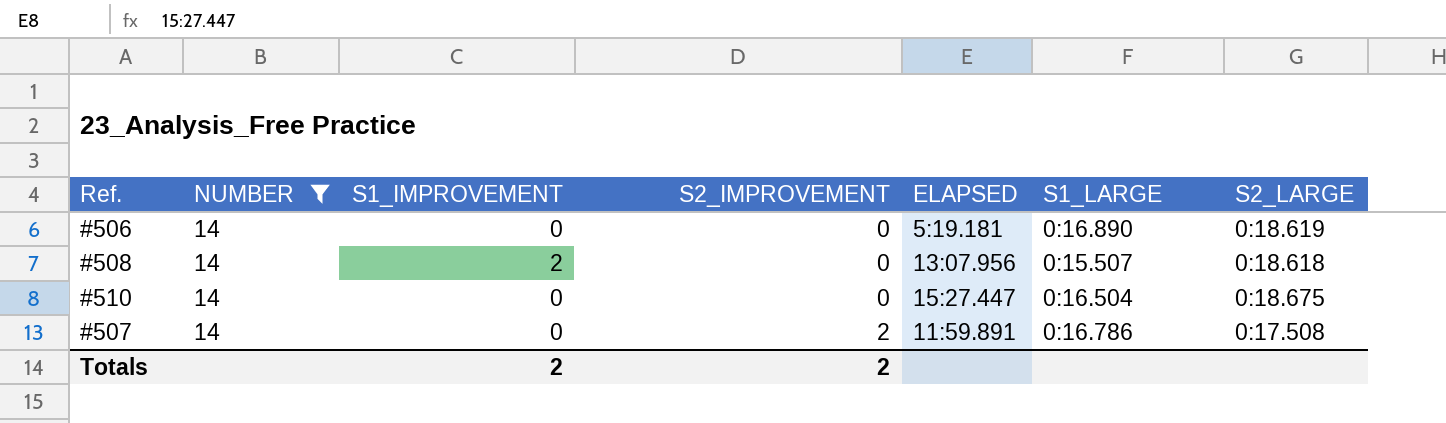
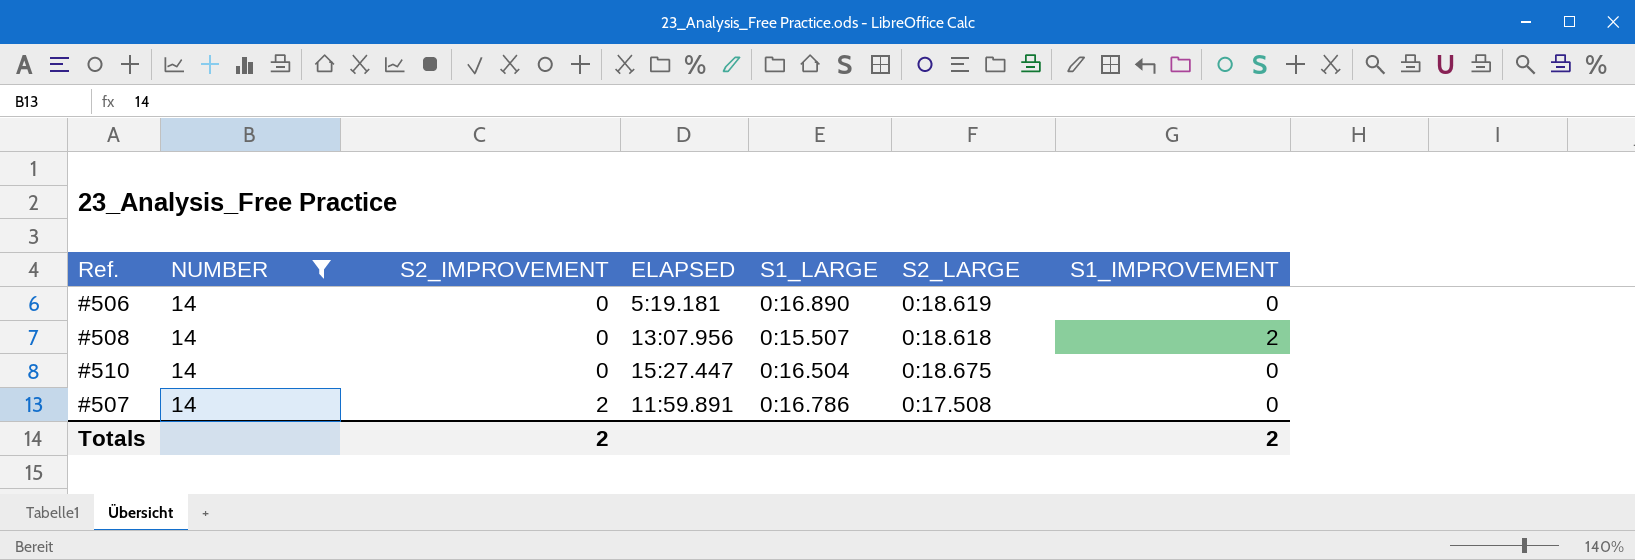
column S1_IMPROVEMENT | position: 3 -> 7

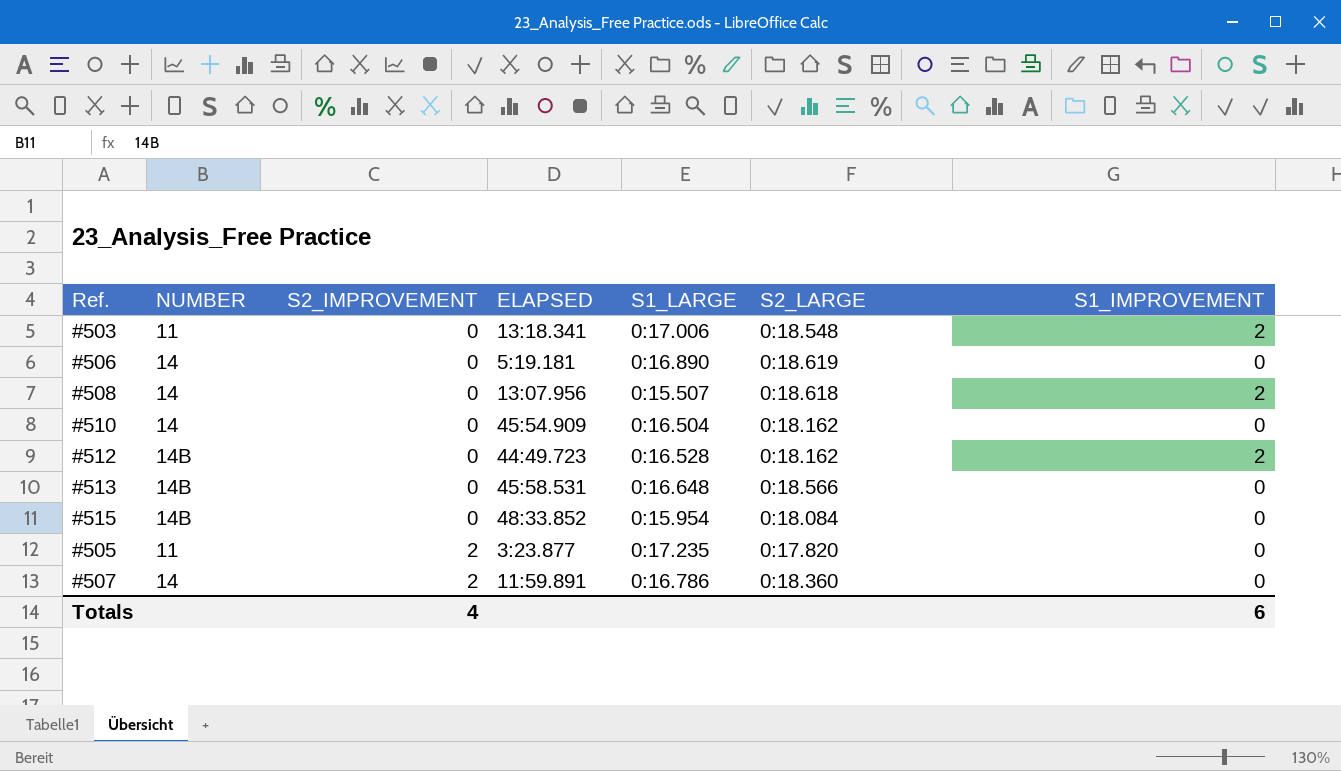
filter: NUMBER = 14 -> none
#510 | ELAPSED: 15:27.447 -> 45:54.909
#510 | S2_LARGE: 0:18.675 -> 0:18.162
#507 | S2_LARGE: 0:17.508 -> 0:18.360
Totals | S2_IMPROVEMENT: 2 -> 4
Totals | S1_IMPROVEMENT: 2 -> 6

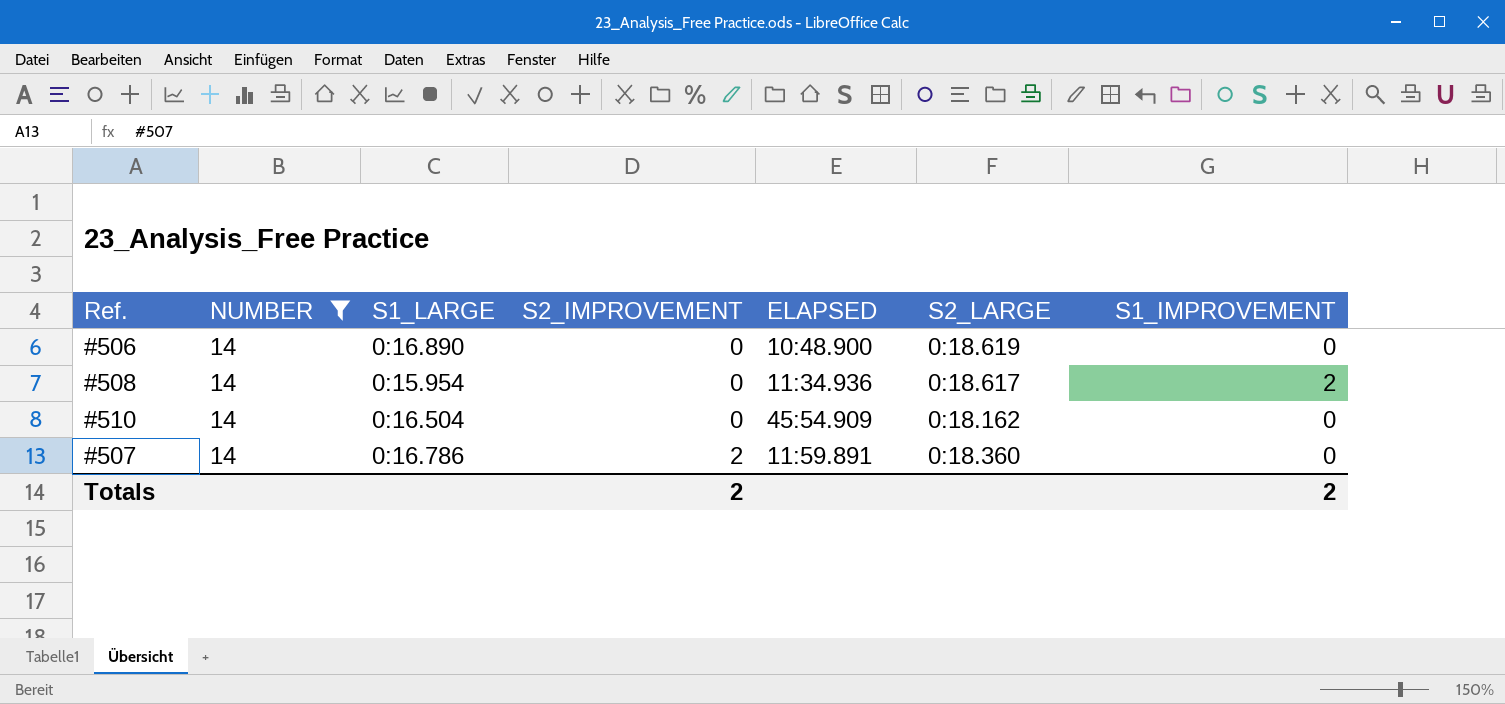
filter: none -> NUMBER = 14
column S1_LARGE | position: 5 -> 3
#506 | ELAPSED: 5:19.181 -> 10:48.900
#508 | S1_LARGE: 0:15.507 -> 0:15.954
#508 | ELAPSED: 13:07.956 -> 11:34.936
#508 | S2_LARGE: 0:18.618 -> 0:18.617
Totals | S2_IMPROVEMENT: 4 -> 2
Totals | S1_IMPROVEMENT: 6 -> 2

